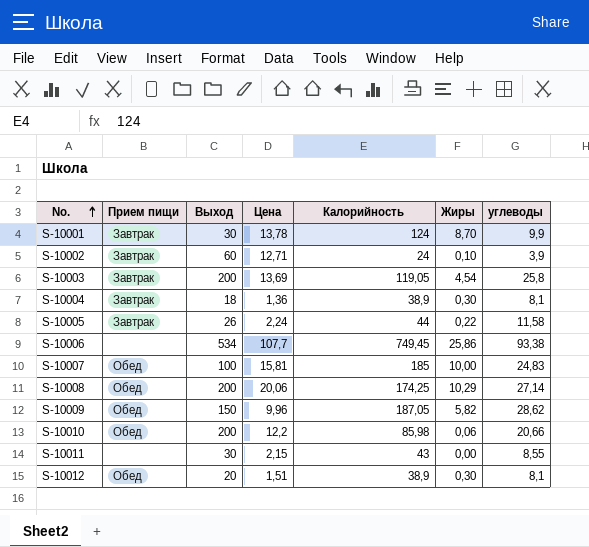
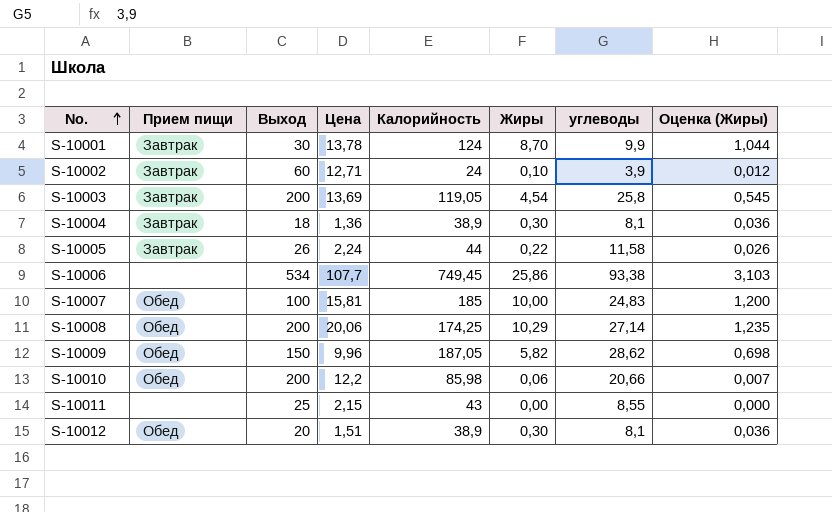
column Оценка (Жиры) | formula: none -> [Жиры] * 0,12
S-10011 | Выход: 30 -> 25

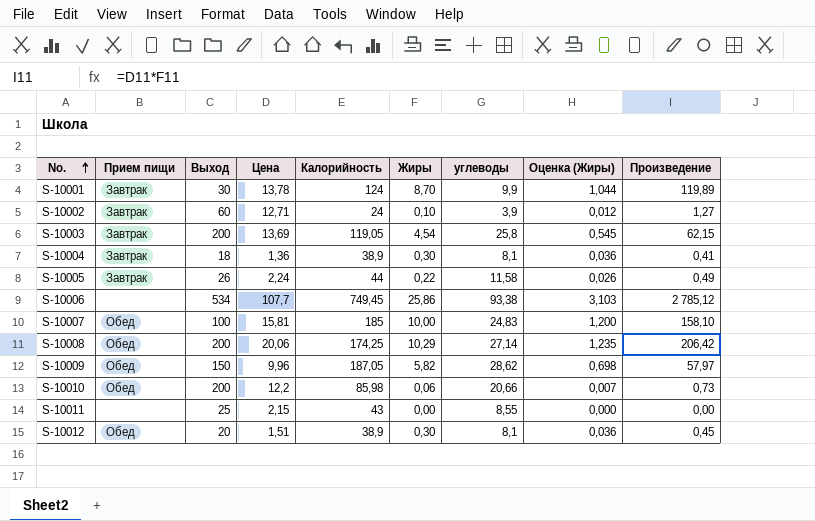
column Произведение | formula: none -> [Цена] * [Жиры]

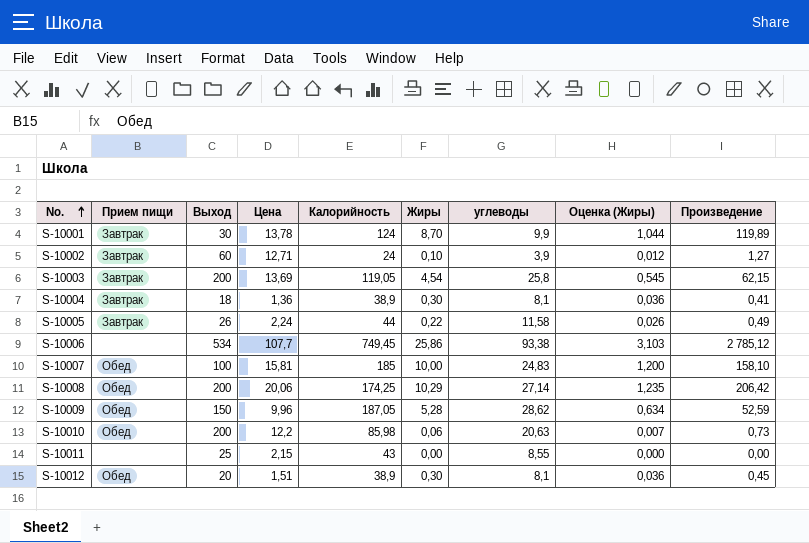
S-10009 | Жиры: 5,82 -> 5,28
S-10009 | Оценка (Жиры): 0,698 -> 0,634
S-10009 | Произведение: 57,97 -> 52,59
S-10010 | углеводы: 20,66 -> 20,63

